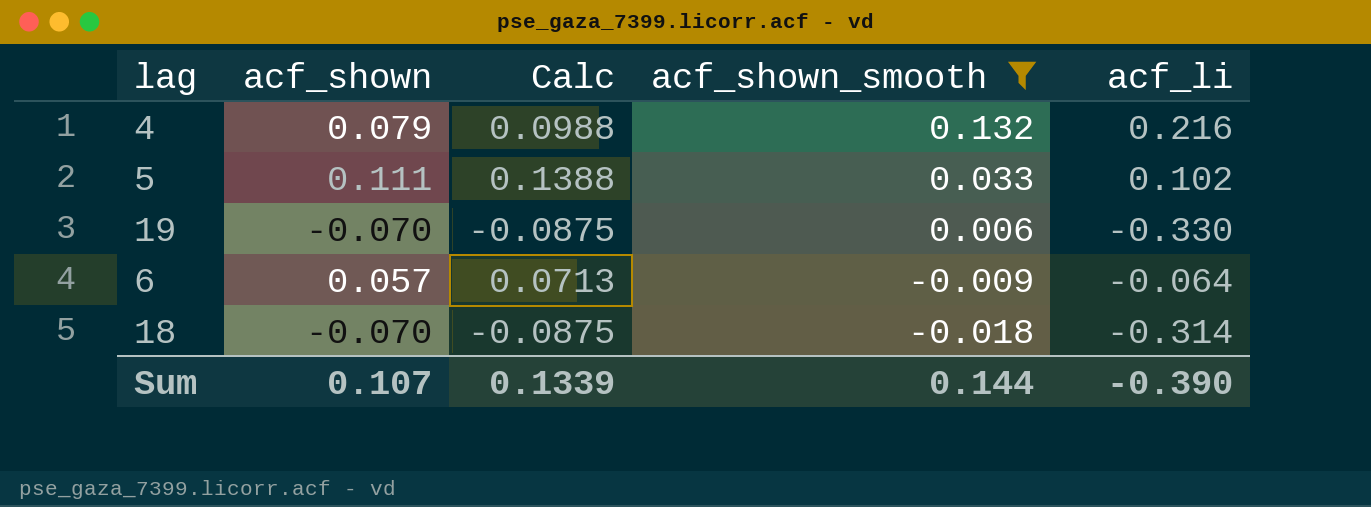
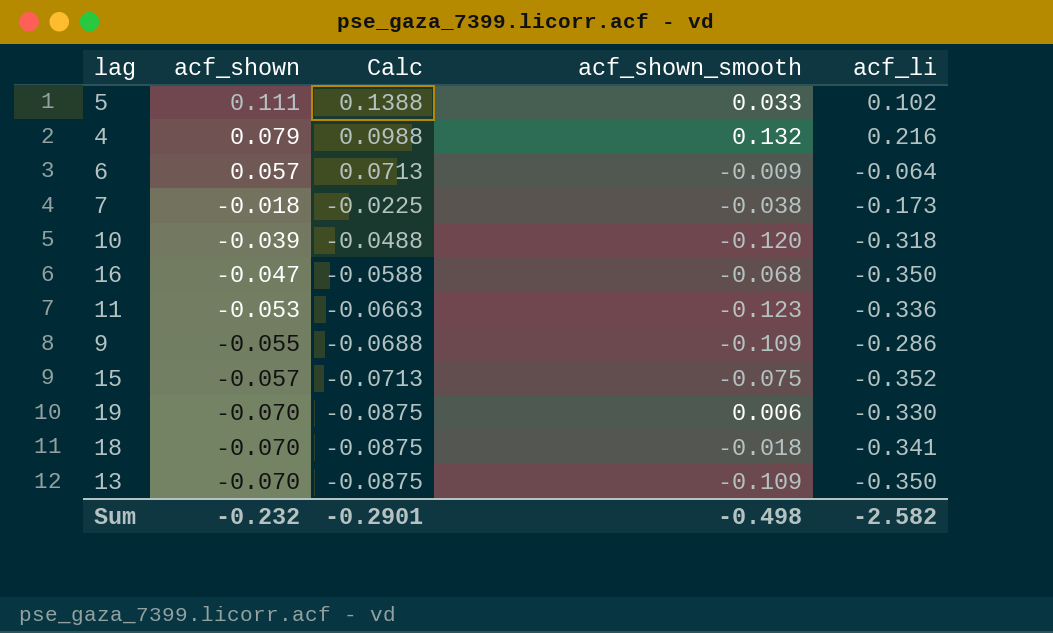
filter: acf_shown_smooth >= -0.018 -> none
row order: acf_shown_smooth descending -> acf_shown descending
18 | acf_li: -0.314 -> -0.341
Sum | acf_shown: 0.107 -> -0.232
Sum | Calc: 0.1339 -> -0.2901
Sum | acf_shown_smooth: 0.144 -> -0.498
Sum | acf_li: -0.390 -> -2.582

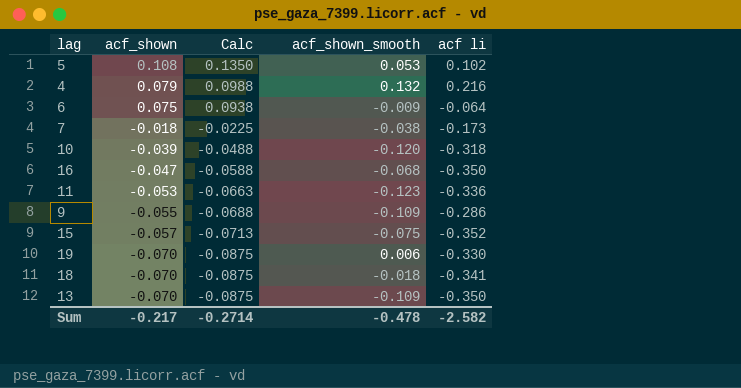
column name: acf_li -> acf li
5 | acf_shown: 0.111 -> 0.108
5 | Calc: 0.1388 -> 0.1350
5 | acf_shown_smooth: 0.033 -> 0.053
6 | acf_shown: 0.057 -> 0.075
6 | Calc: 0.0713 -> 0.0938
Sum | acf_shown: -0.232 -> -0.217
Sum | Calc: -0.2901 -> -0.2714
Sum | acf_shown_smooth: -0.498 -> -0.478

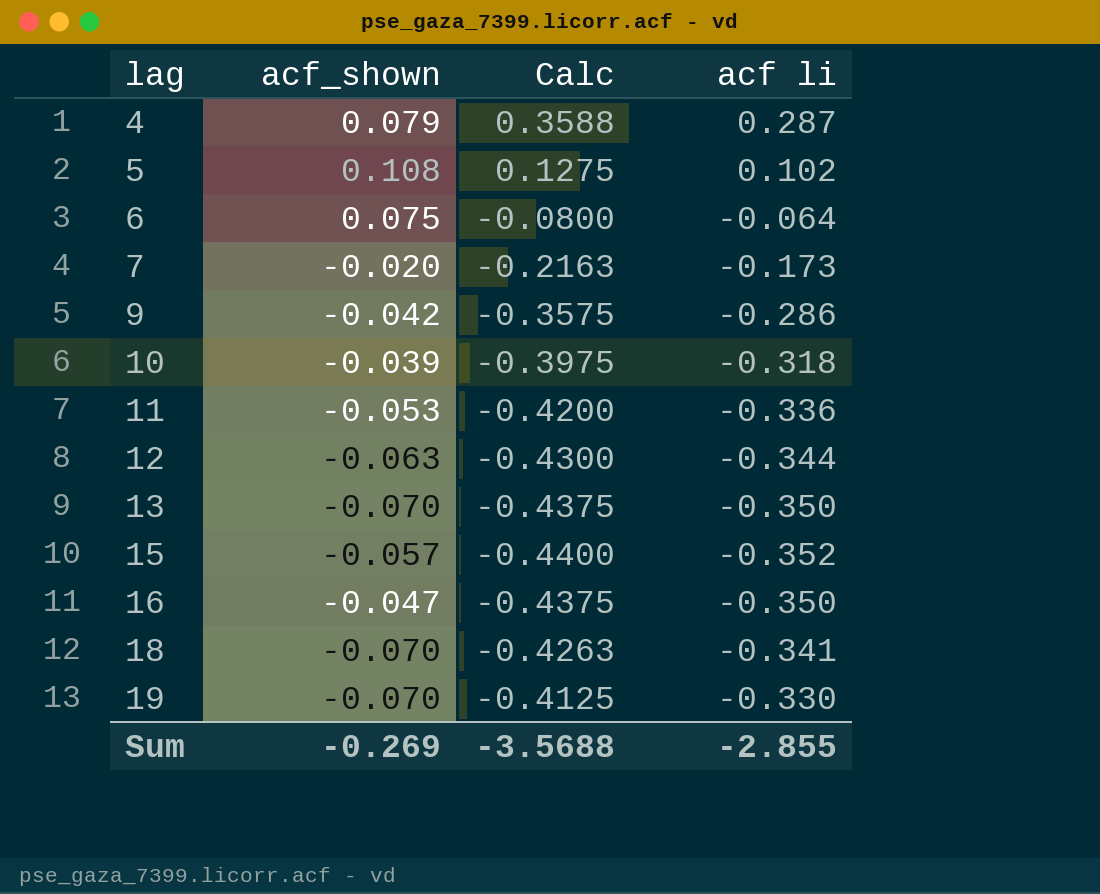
row order: acf_shown descending -> lag ascending
column acf_shown_smooth | position: 4 -> none
column Calc | formula: [acf_shown] * 1.25 -> [acf li] * 1.25
4 | acf li: 0.216 -> 0.287
7 | acf_shown: -0.018 -> -0.020
9 | acf_shown: -0.055 -> -0.042
row 12: none -> -0.063 | -0.4300 | -0.344
Sum | acf_shown: -0.217 -> -0.269
Sum | Calc: -0.2714 -> -3.5688
Sum | acf li: -2.582 -> -2.855

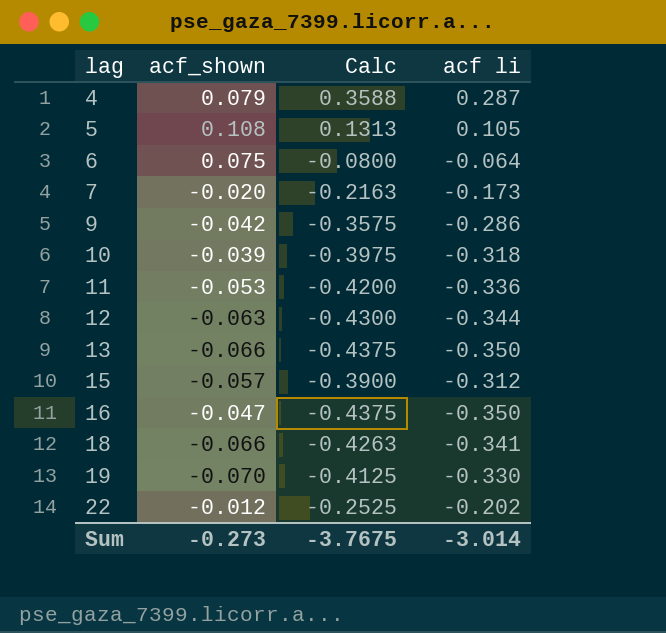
5 | Calc: 0.1275 -> 0.1313
5 | acf li: 0.102 -> 0.105
13 | acf_shown: -0.070 -> -0.066
15 | Calc: -0.4400 -> -0.3900
15 | acf li: -0.352 -> -0.312
18 | acf_shown: -0.070 -> -0.066
row 22: none -> -0.012 | -0.2525 | -0.202
Sum | acf_shown: -0.269 -> -0.273
Sum | Calc: -3.5688 -> -3.7675
Sum | acf li: -2.855 -> -3.014

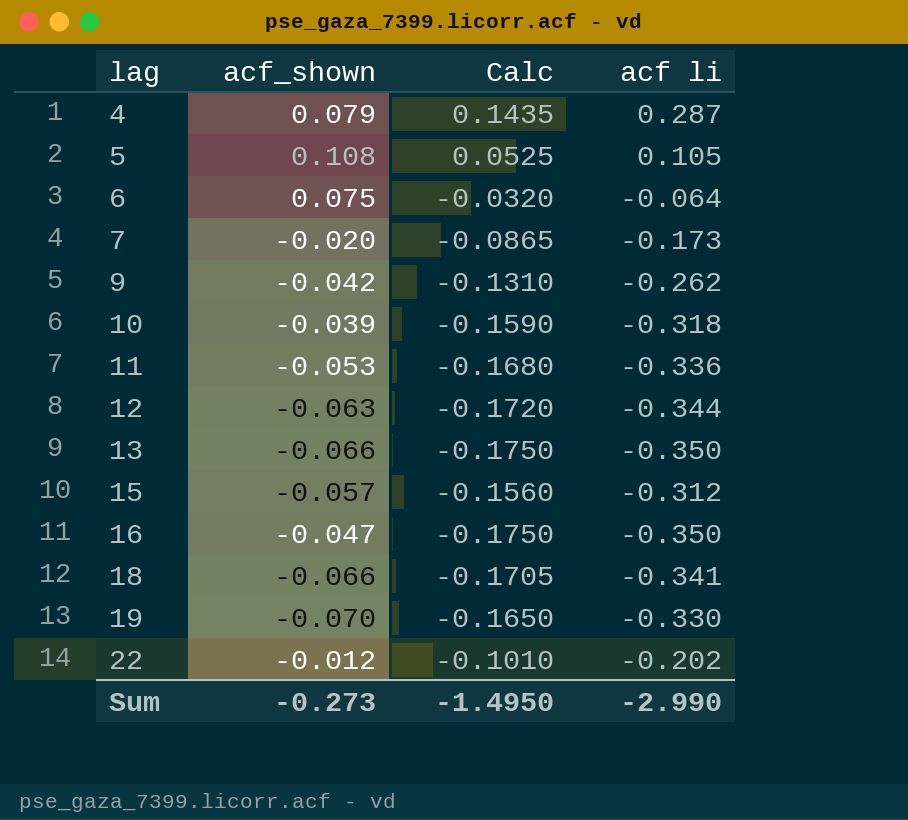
column Calc | formula: [acf li] * 1.25 -> [acf li] * 0.5
9 | acf li: -0.286 -> -0.262
Sum | Calc: -3.7675 -> -1.4950
Sum | acf li: -3.014 -> -2.990

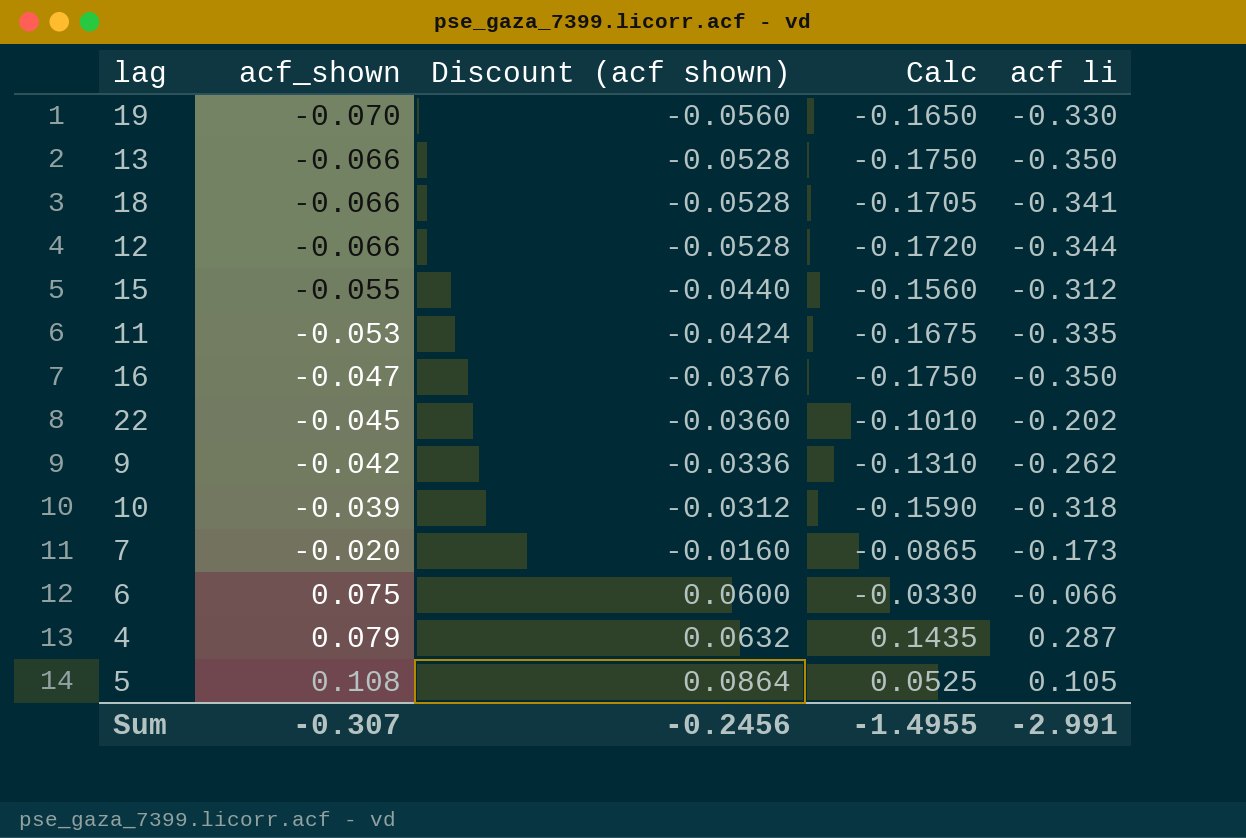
row order: lag ascending -> acf_shown ascending
column Discount (acf shown) | formula: none -> [acf_shown] * 0.8
12 | acf_shown: -0.063 -> -0.066
15 | acf_shown: -0.057 -> -0.055
11 | Calc: -0.1680 -> -0.1675
11 | acf li: -0.336 -> -0.335
22 | acf_shown: -0.012 -> -0.045
6 | Calc: -0.0320 -> -0.0330
6 | acf li: -0.064 -> -0.066
Sum | acf_shown: -0.273 -> -0.307
Sum | Calc: -1.4950 -> -1.4955
Sum | acf li: -2.990 -> -2.991

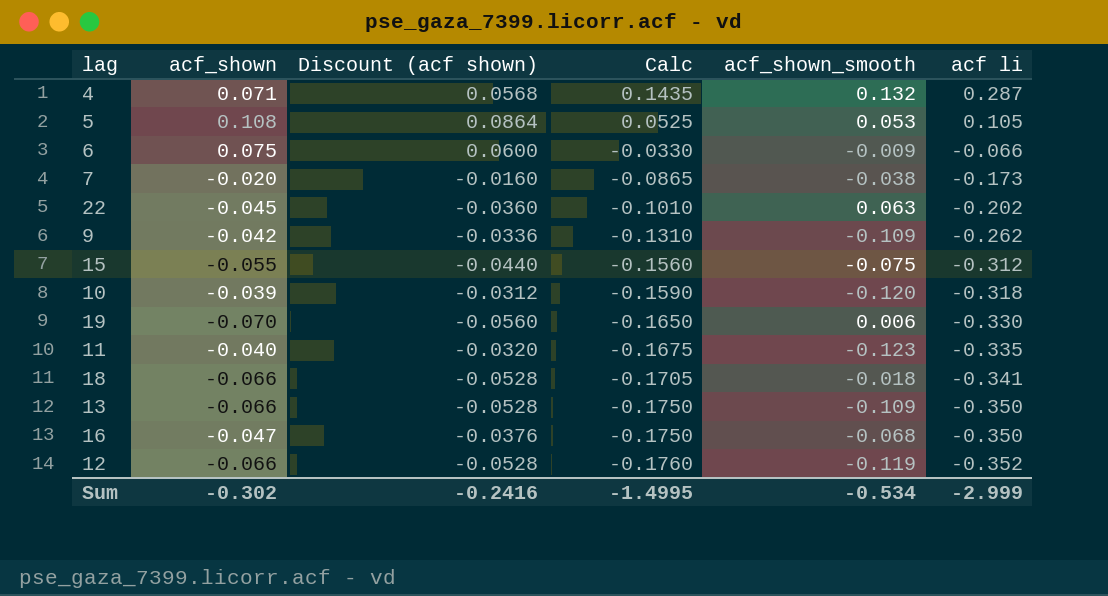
row order: acf_shown ascending -> Calc descending
column acf_shown_smooth | position: none -> 5
4 | acf_shown: 0.079 -> 0.071
4 | Discount (acf shown): 0.0632 -> 0.0568
11 | acf_shown: -0.053 -> -0.040
11 | Discount (acf shown): -0.0424 -> -0.0320
12 | Calc: -0.1720 -> -0.1760
12 | acf li: -0.344 -> -0.352
Sum | acf_shown: -0.307 -> -0.302
Sum | Discount (acf shown): -0.2456 -> -0.2416
Sum | Calc: -1.4955 -> -1.4995
Sum | acf li: -2.991 -> -2.999

